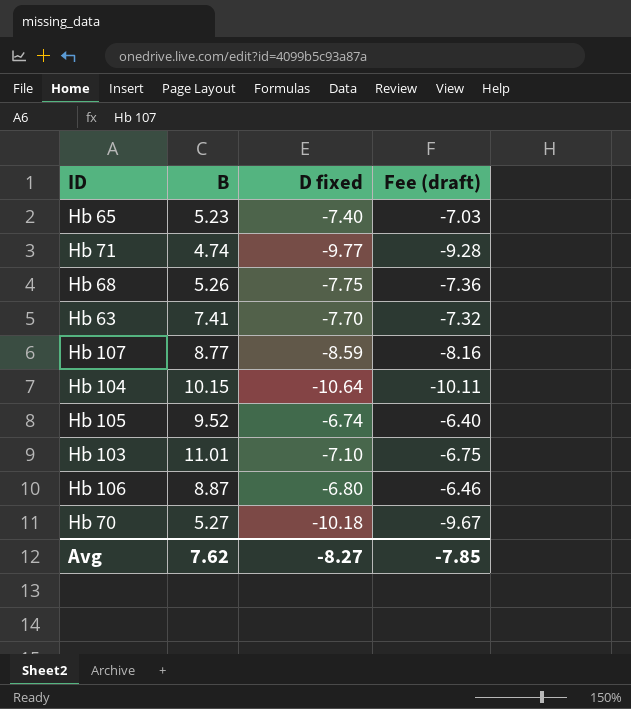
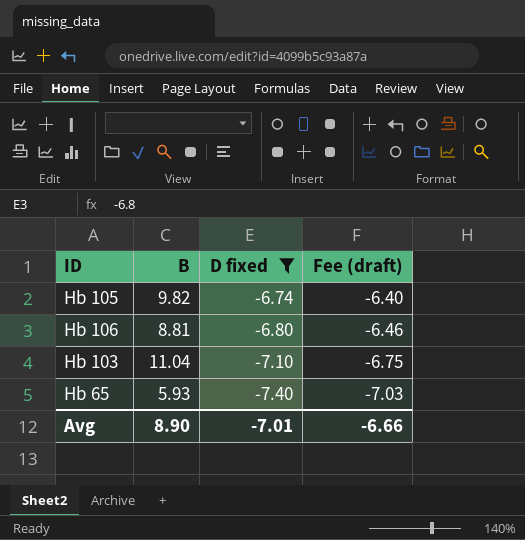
filter: none -> D fixed >= -7.40
row order: none -> D fixed descending
Hb 105 | B: 9.52 -> 9.82
Hb 106 | B: 8.87 -> 8.81
Hb 103 | B: 11.01 -> 11.04
Hb 65 | B: 5.23 -> 5.93
Avg | B: 7.62 -> 8.90
Avg | D fixed: -8.27 -> -7.01
Avg | Fee (draft): -7.85 -> -6.66

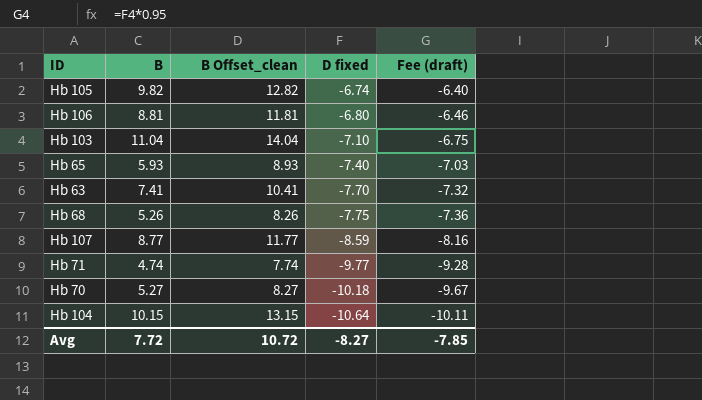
filter: D fixed >= -7.40 -> none
column B Offset_clean | formula: none -> [B] + 3
Avg | B: 8.90 -> 7.72
Avg | D fixed: -7.01 -> -8.27
Avg | Fee (draft): -6.66 -> -7.85

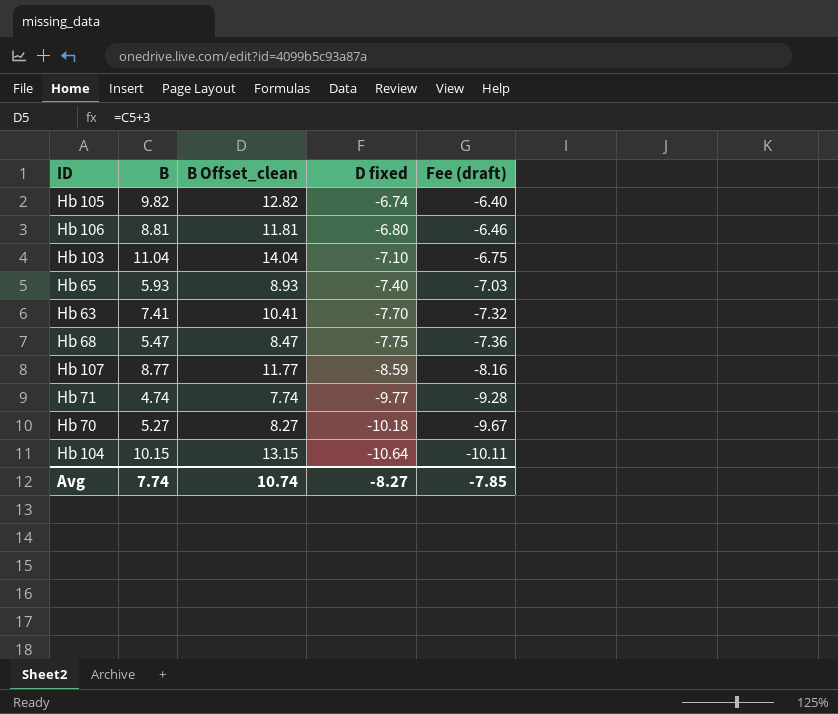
Hb 68 | B: 5.26 -> 5.47
Hb 68 | B Offset_clean: 8.26 -> 8.47
Avg | B: 7.72 -> 7.74
Avg | B Offset_clean: 10.72 -> 10.74

